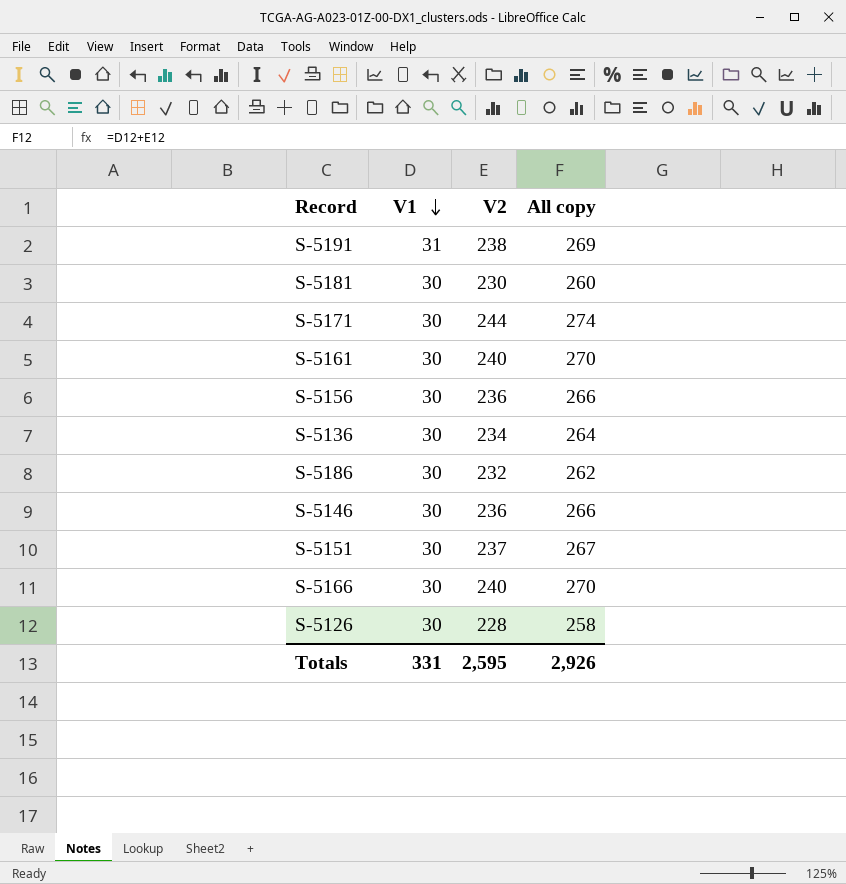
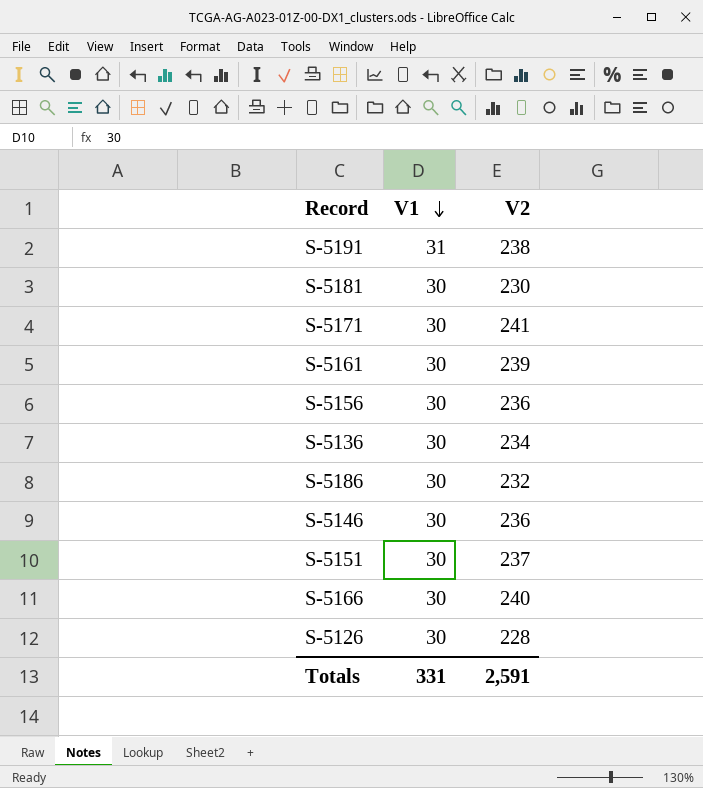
column All copy | formula: [V1] + [V2] -> none
S-5171 | V2: 244 -> 241
S-5161 | V2: 240 -> 239
Totals | V2: 2,595 -> 2,591

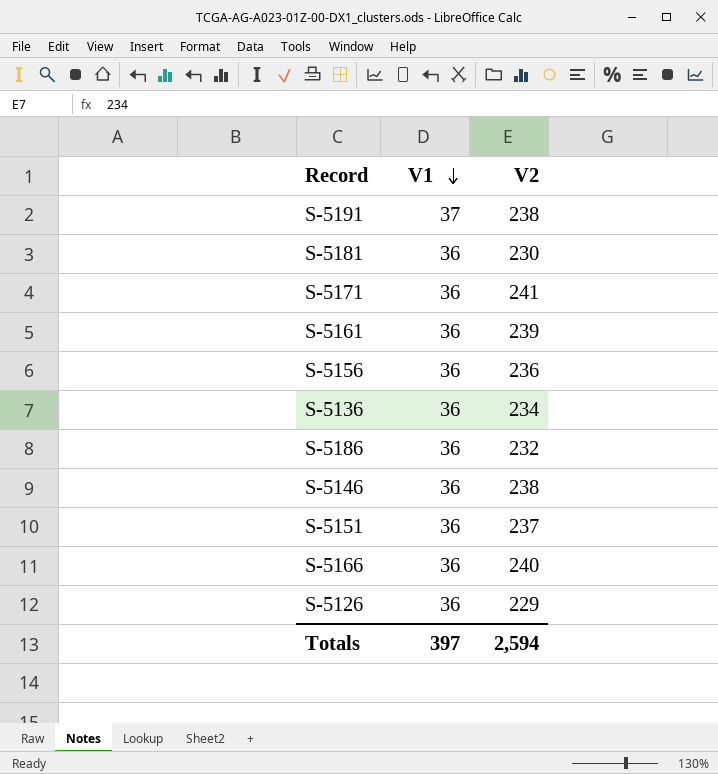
S-5191 | V1: 31 -> 37
S-5181 | V1: 30 -> 36
S-5171 | V1: 30 -> 36
S-5161 | V1: 30 -> 36
S-5156 | V1: 30 -> 36
S-5136 | V1: 30 -> 36
S-5186 | V1: 30 -> 36
S-5146 | V1: 30 -> 36
S-5146 | V2: 236 -> 238
S-5151 | V1: 30 -> 36
S-5166 | V1: 30 -> 36
S-5126 | V1: 30 -> 36
S-5126 | V2: 228 -> 229
Totals | V1: 331 -> 397
Totals | V2: 2,591 -> 2,594

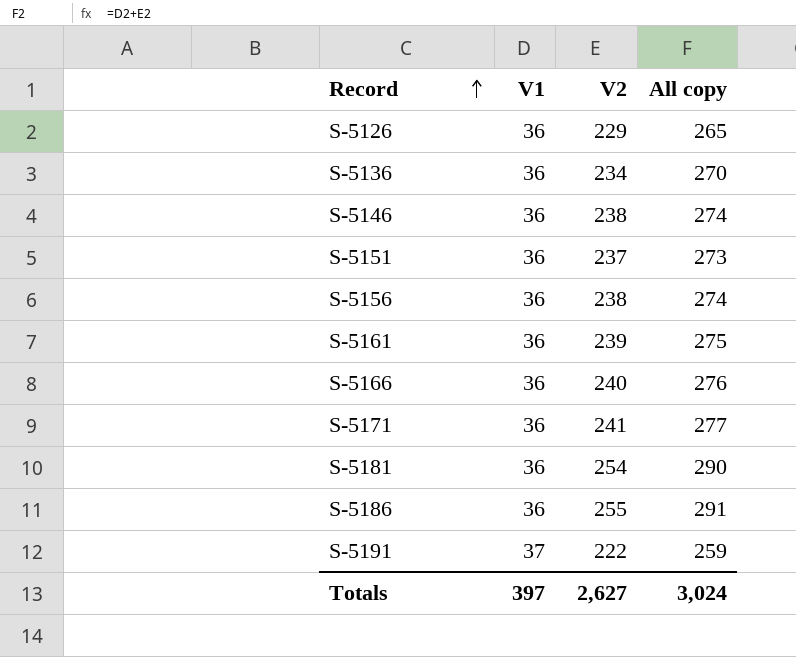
row order: V1 descending -> Record ascending
column All copy | formula: none -> [V1] + [V2]
S-5156 | V2: 236 -> 238
S-5181 | V2: 230 -> 254
S-5186 | V2: 232 -> 255
S-5191 | V2: 238 -> 222
Totals | V2: 2,594 -> 2,627

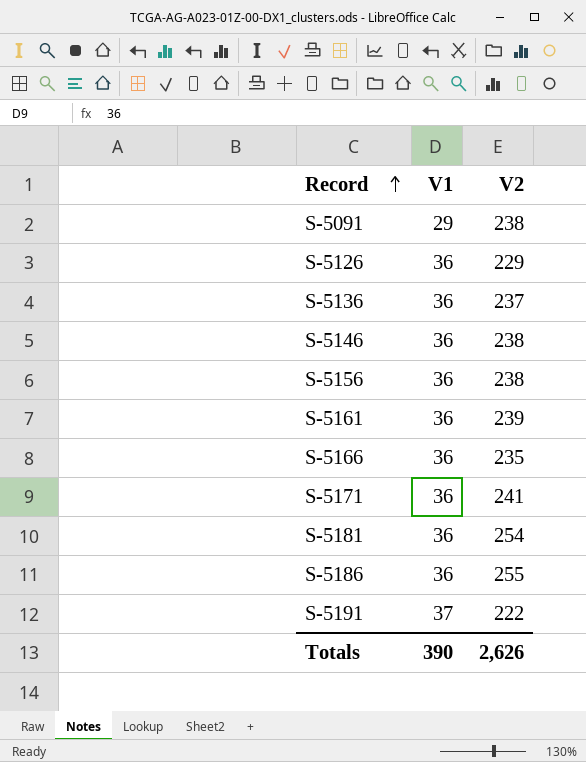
column All copy | formula: [V1] + [V2] -> none
row S-5151: 36 | 237 | 273 -> none
row S-5091: none -> 29 | 238
S-5136 | V2: 234 -> 237
S-5166 | V2: 240 -> 235
Totals | V1: 397 -> 390
Totals | V2: 2,627 -> 2,626

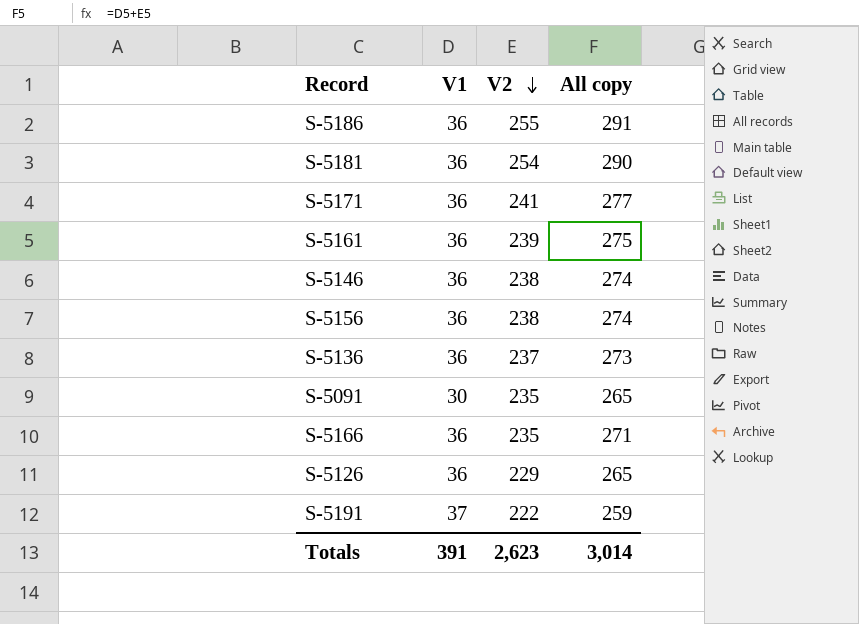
row order: Record ascending -> V2 descending
column All copy | formula: none -> [V1] + [V2]
S-5091 | V1: 29 -> 30
S-5091 | V2: 238 -> 235
Totals | V1: 390 -> 391
Totals | V2: 2,626 -> 2,623

